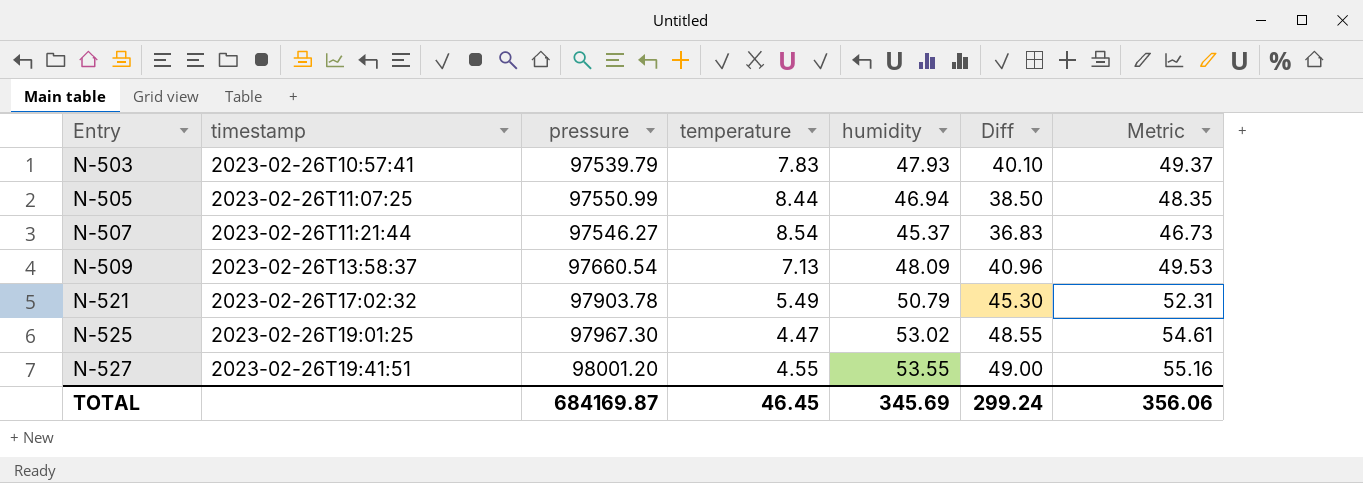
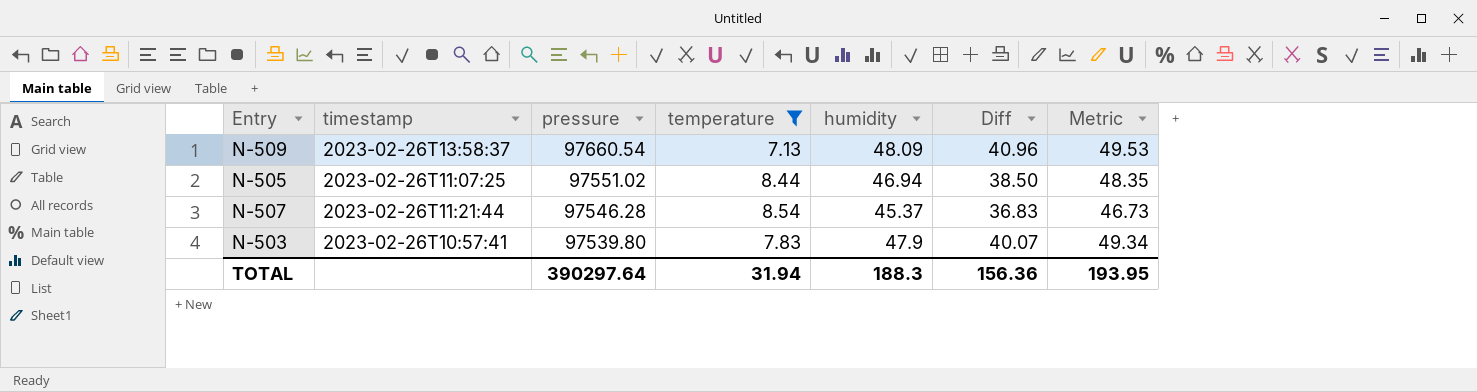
filter: none -> temperature >= 7.13
row order: Entry ascending -> pressure descending
N-505 | pressure: 97550.99 -> 97551.02
N-507 | pressure: 97546.27 -> 97546.28
N-503 | pressure: 97539.79 -> 97539.80
N-503 | humidity: 47.93 -> 47.9
N-503 | Diff: 40.10 -> 40.07
N-503 | Metric: 49.37 -> 49.34
TOTAL | pressure: 684169.87 -> 390297.64
TOTAL | temperature: 46.45 -> 31.94
TOTAL | humidity: 345.69 -> 188.3
TOTAL | Diff: 299.24 -> 156.36
TOTAL | Metric: 356.06 -> 193.95

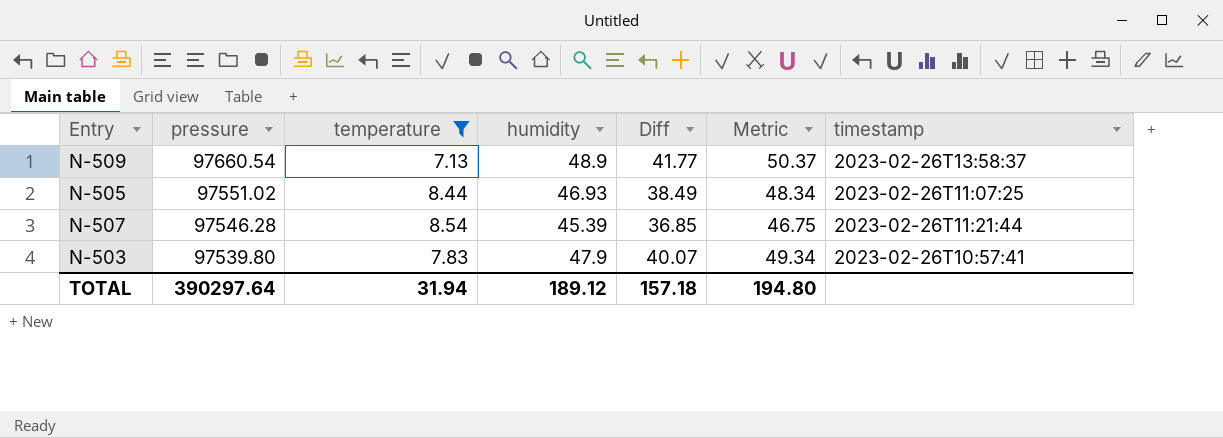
column timestamp | position: 2 -> 7
N-509 | humidity: 48.09 -> 48.9
N-509 | Diff: 40.96 -> 41.77
N-509 | Metric: 49.53 -> 50.37
N-505 | humidity: 46.94 -> 46.93
N-505 | Diff: 38.50 -> 38.49
N-505 | Metric: 48.35 -> 48.34
N-507 | humidity: 45.37 -> 45.39
N-507 | Diff: 36.83 -> 36.85
N-507 | Metric: 46.73 -> 46.75
TOTAL | humidity: 188.3 -> 189.12
TOTAL | Diff: 156.36 -> 157.18
TOTAL | Metric: 193.95 -> 194.80

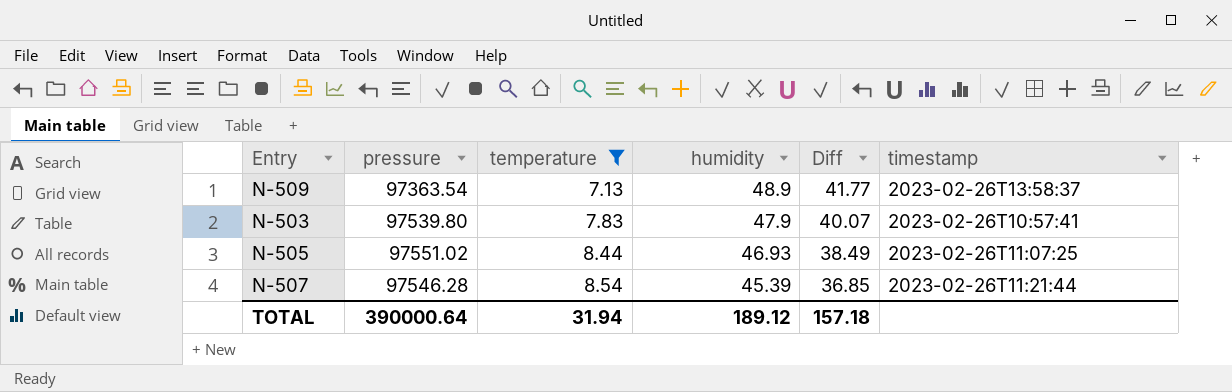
row order: pressure descending -> temperature ascending
column Metric | formula: [humidity] * 1.03 -> none
N-509 | pressure: 97660.54 -> 97363.54
TOTAL | pressure: 390297.64 -> 390000.64

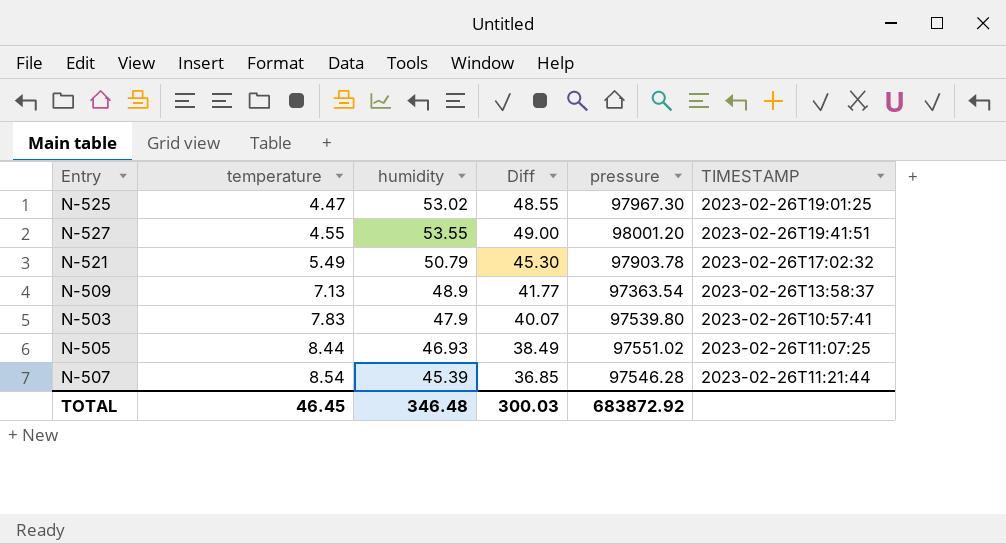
filter: temperature >= 7.13 -> none
column pressure | position: 2 -> 5
column name: timestamp -> TIMESTAMP
TOTAL | temperature: 31.94 -> 46.45
TOTAL | humidity: 189.12 -> 346.48
TOTAL | Diff: 157.18 -> 300.03
TOTAL | pressure: 390000.64 -> 683872.92

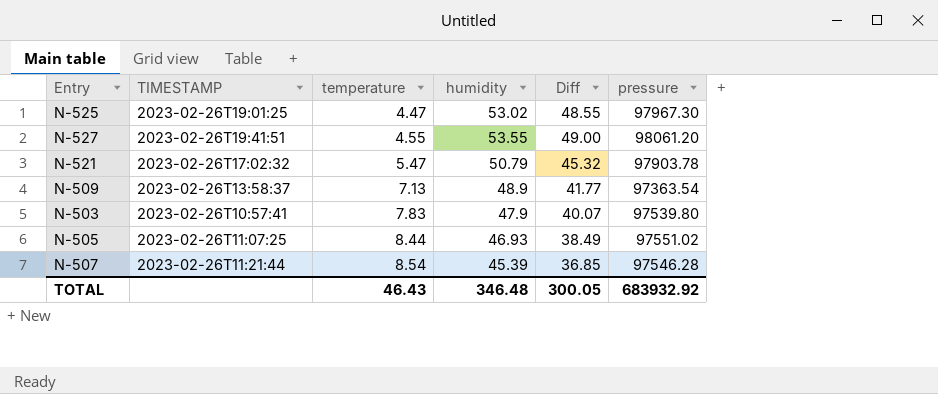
column TIMESTAMP | position: 6 -> 2
N-527 | pressure: 98001.20 -> 98061.20
N-521 | temperature: 5.49 -> 5.47
N-521 | Diff: 45.30 -> 45.32
TOTAL | temperature: 46.45 -> 46.43
TOTAL | Diff: 300.03 -> 300.05
TOTAL | pressure: 683872.92 -> 683932.92

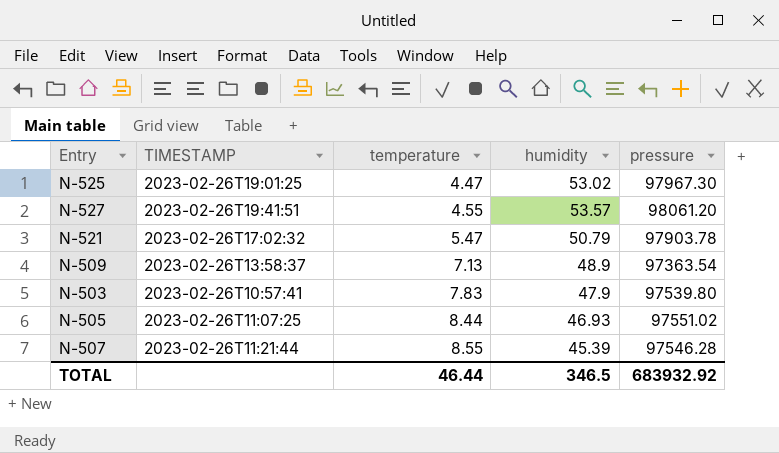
column Diff | formula: [humidity] - [temperature] -> none
N-527 | humidity: 53.55 -> 53.57
N-507 | temperature: 8.54 -> 8.55
TOTAL | temperature: 46.43 -> 46.44
TOTAL | humidity: 346.48 -> 346.5

